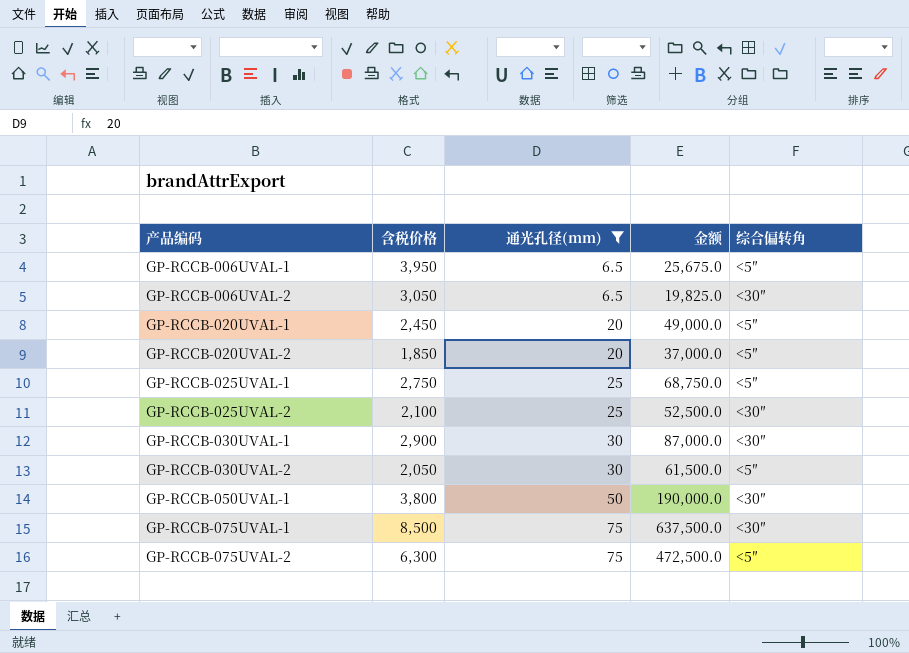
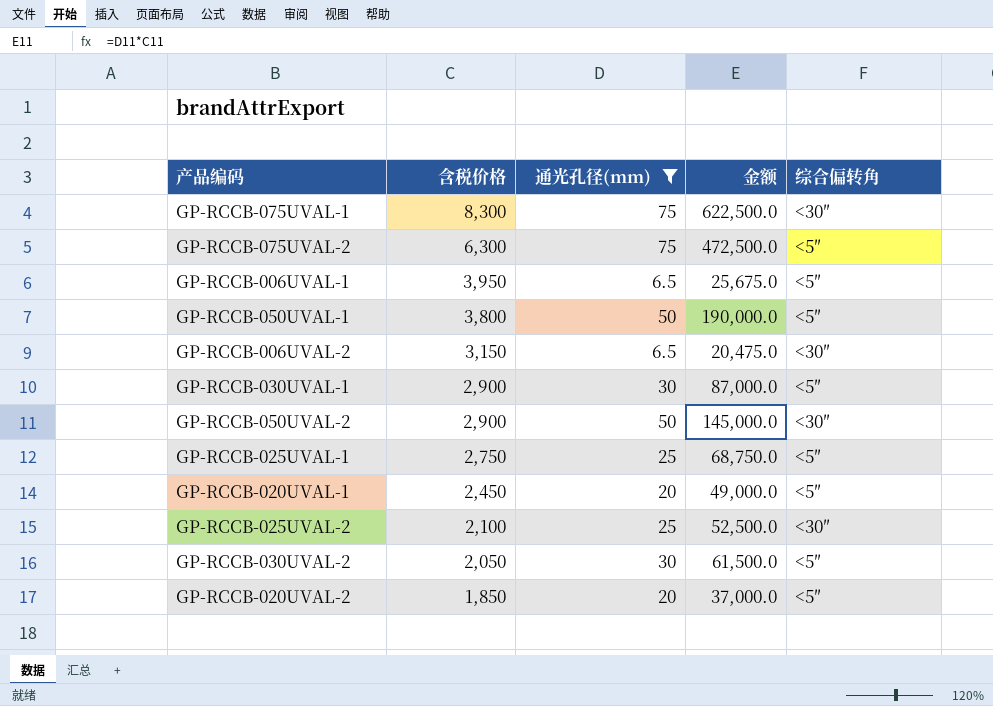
row order: 产品编码 ascending -> 含税价格 descending
GP-RCCB-075UVAL-1 | 含税价格: 8,500 -> 8,300
GP-RCCB-075UVAL-1 | 金额: 637,500.0 -> 622,500.0
GP-RCCB-050UVAL-1 | 综合偏转角: <30″ -> <5″
GP-RCCB-006UVAL-2 | 含税价格: 3,050 -> 3,150
GP-RCCB-006UVAL-2 | 金额: 19,825.0 -> 20,475.0
GP-RCCB-030UVAL-1 | 综合偏转角: <30″ -> <5″
row GP-RCCB-050UVAL-2: none -> 2,900 | 50 | 145,000.0 | <30″

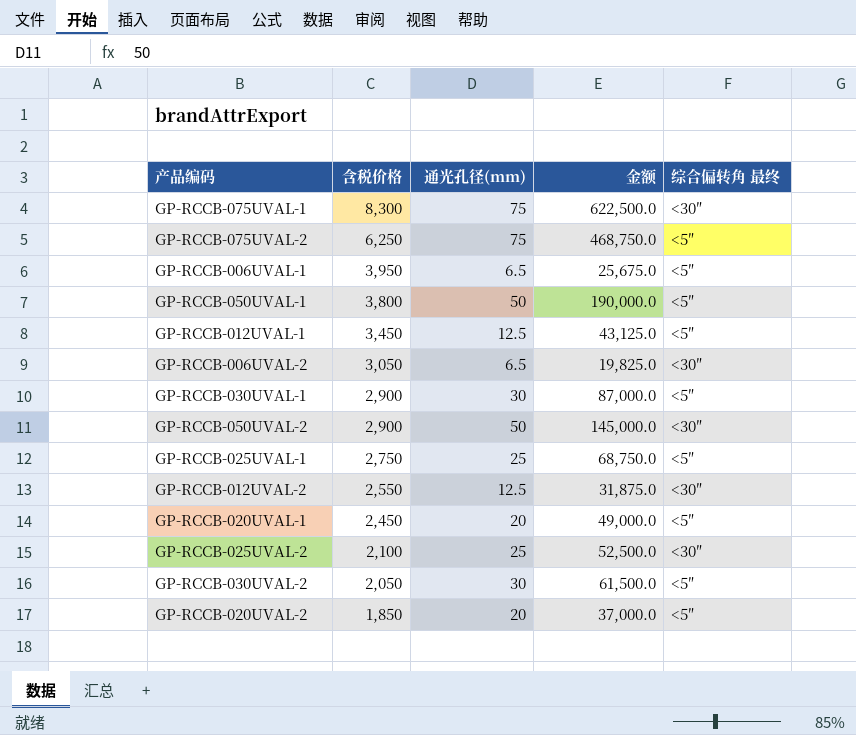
filter: 通光孔径(mm) != 12.5 -> none
column name: 综合偏转角 -> 综合偏转角 最终
GP-RCCB-075UVAL-2 | 含税价格: 6,300 -> 6,250
GP-RCCB-075UVAL-2 | 金额: 472,500.0 -> 468,750.0
GP-RCCB-006UVAL-2 | 含税价格: 3,150 -> 3,050
GP-RCCB-006UVAL-2 | 金额: 20,475.0 -> 19,825.0

